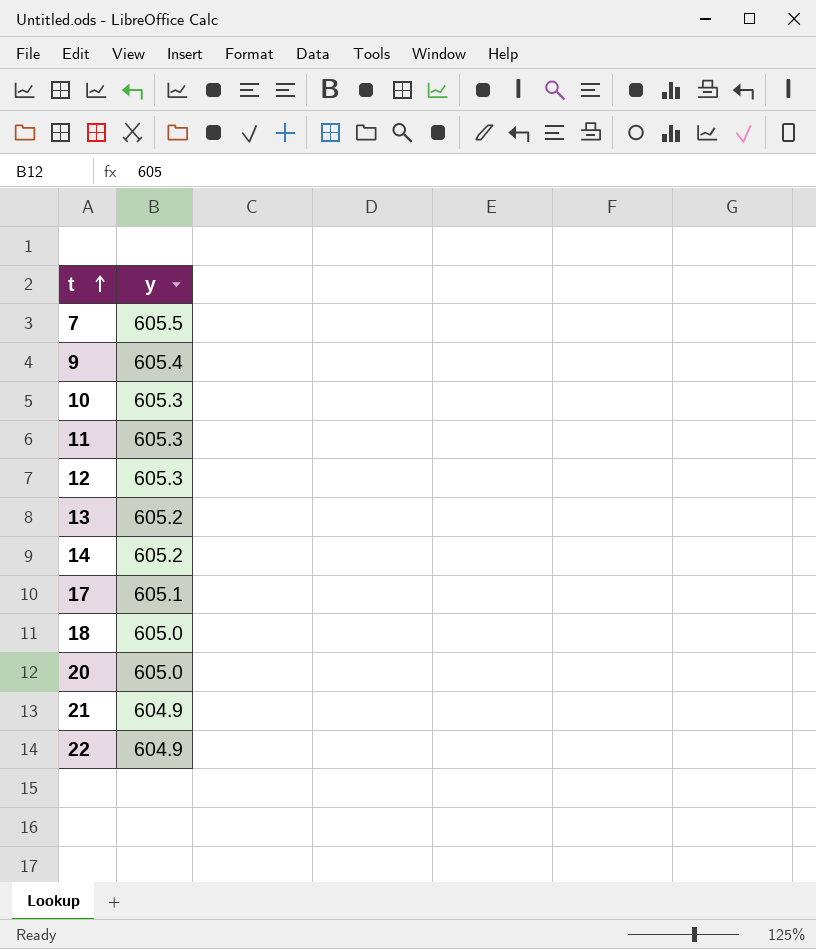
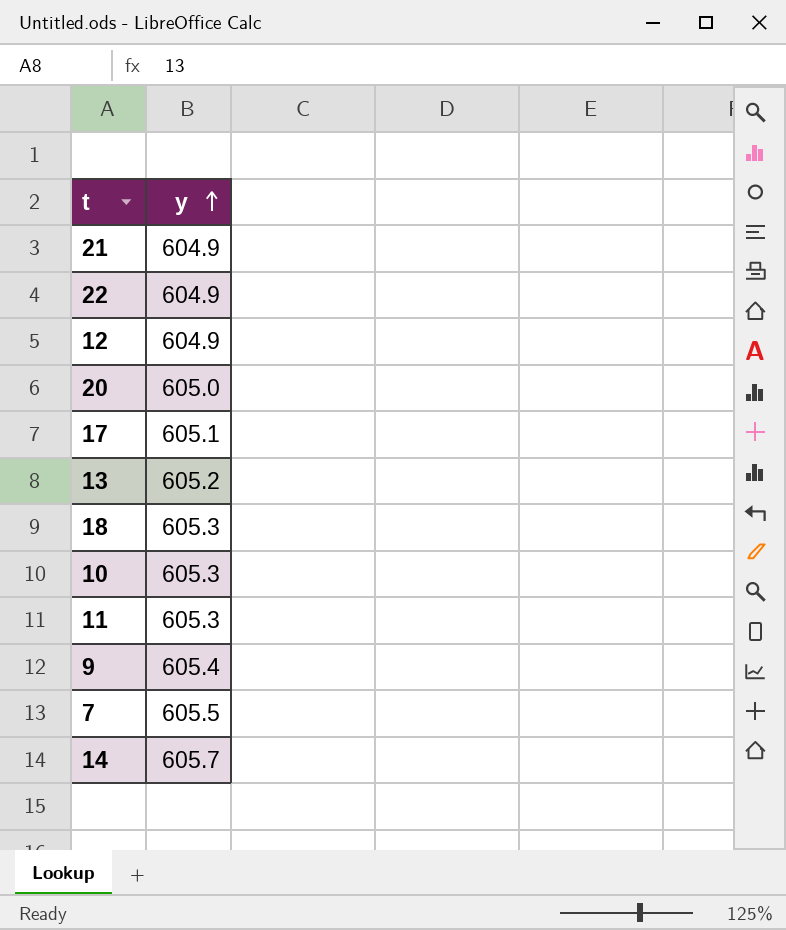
row order: t ascending -> y ascending
12 | y: 605.3 -> 604.9
18 | y: 605.0 -> 605.3
14 | y: 605.2 -> 605.7

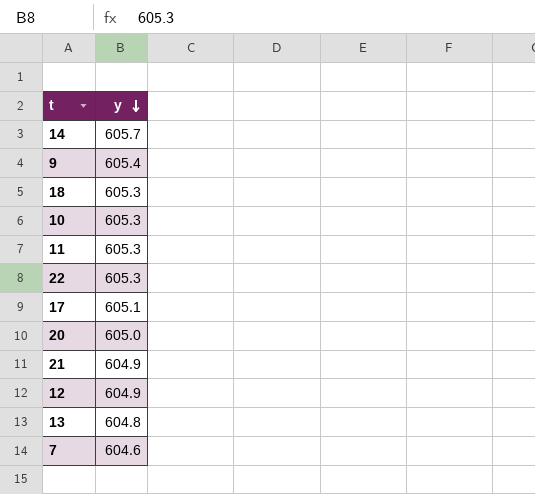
row order: y ascending -> y descending
22 | y: 604.9 -> 605.3
13 | y: 605.2 -> 604.8
7 | y: 605.5 -> 604.6

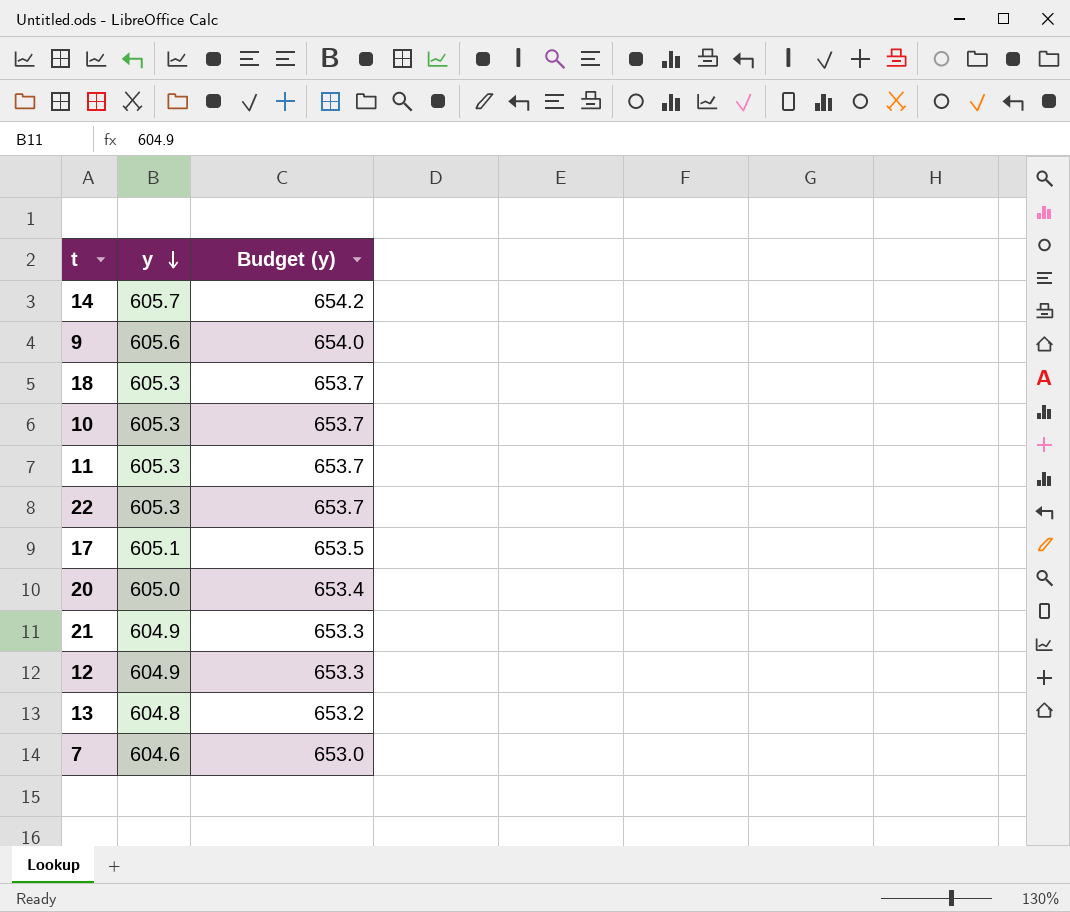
column Budget (y) | formula: none -> [y] * 1.08
9 | y: 605.4 -> 605.6

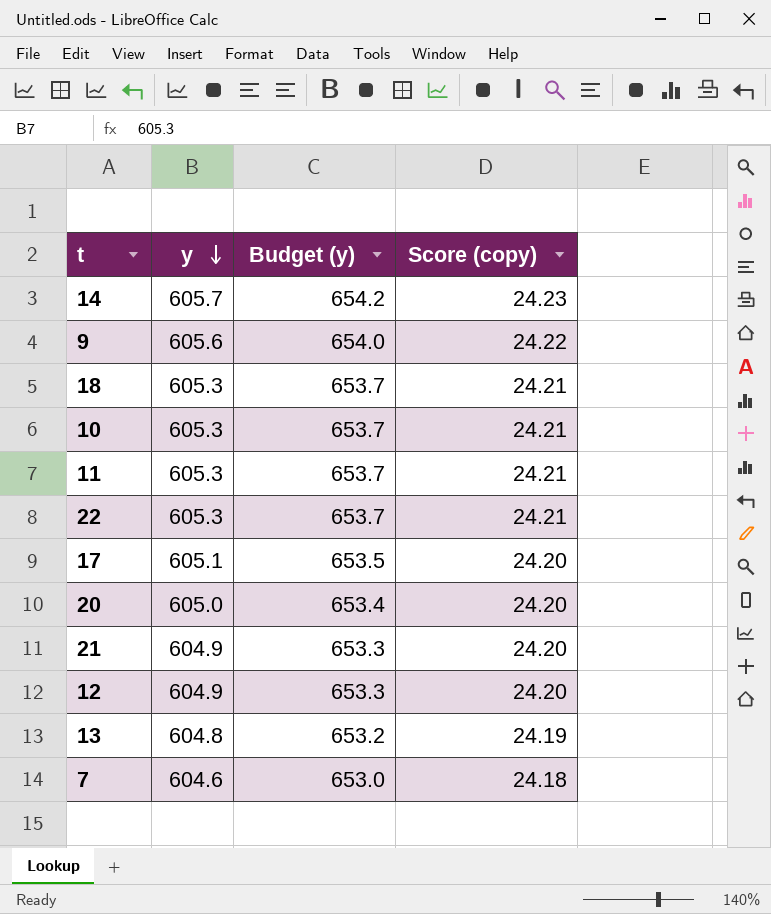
column Score (copy) | formula: none -> [y] * 0.04

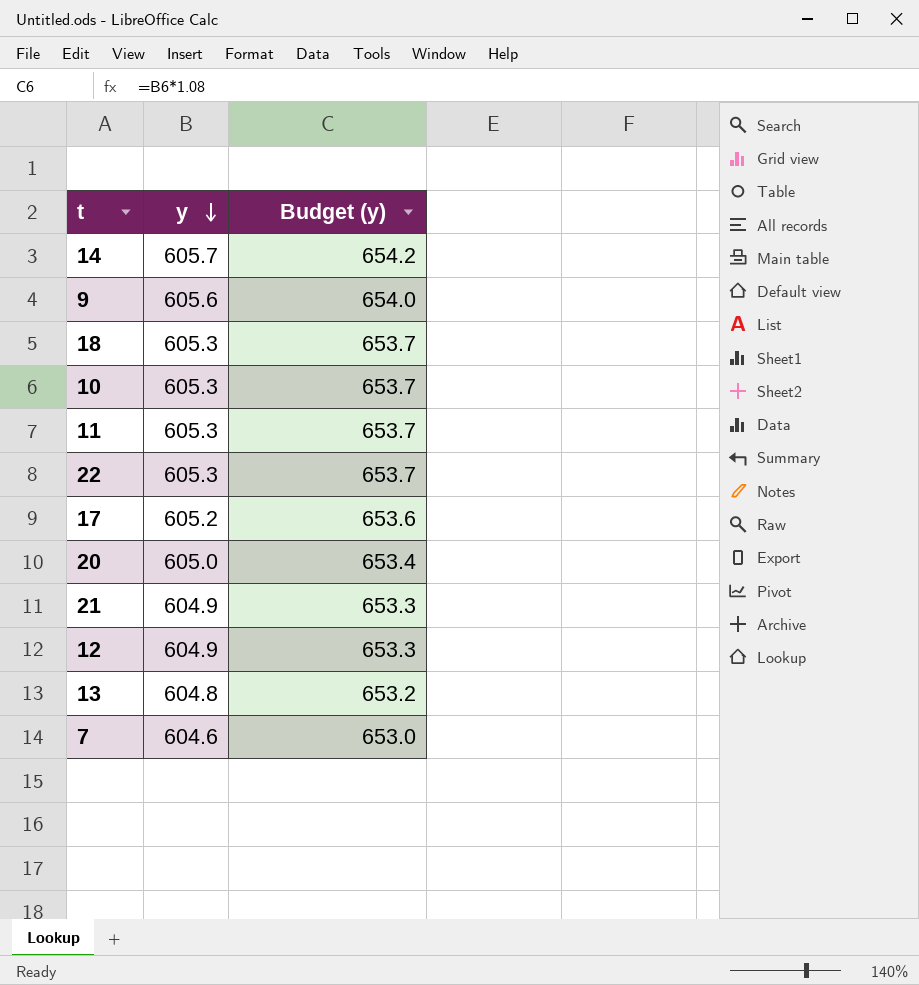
column Score (copy) | formula: [y] * 0.04 -> none
17 | y: 605.1 -> 605.2
17 | Budget (y): 653.5 -> 653.6

